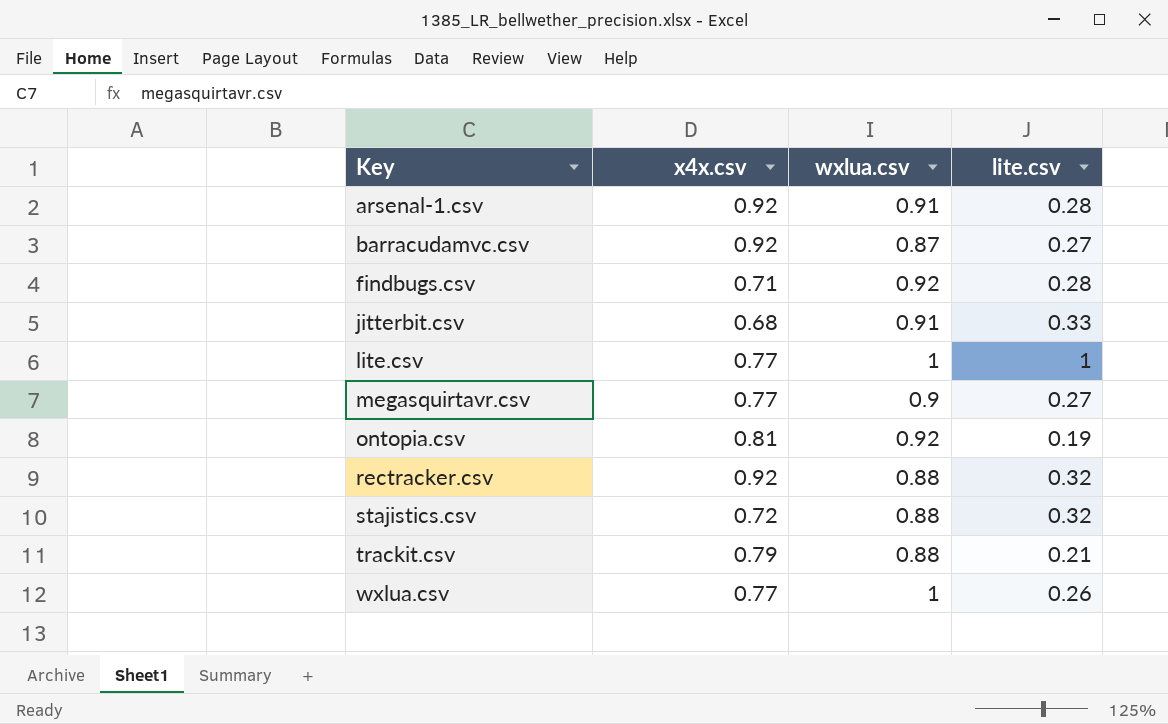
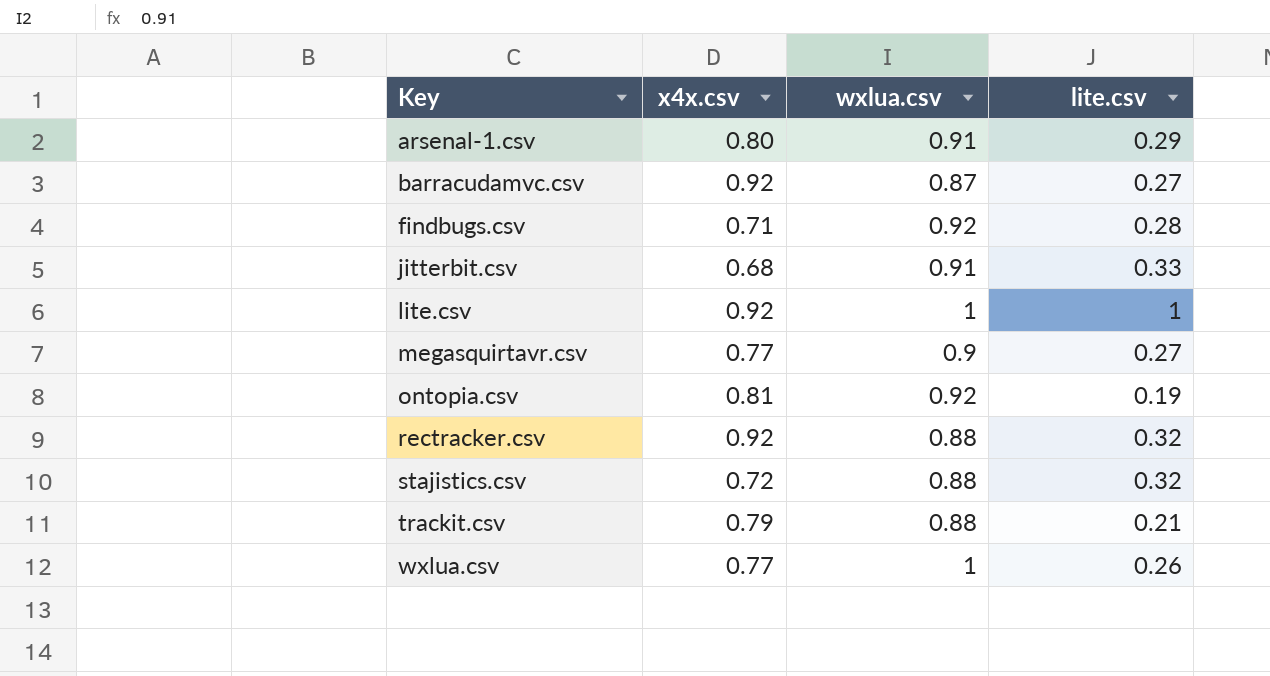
arsenal-1.csv | x4x.csv: 0.92 -> 0.80
arsenal-1.csv | lite.csv: 0.28 -> 0.29
lite.csv | x4x.csv: 0.77 -> 0.92

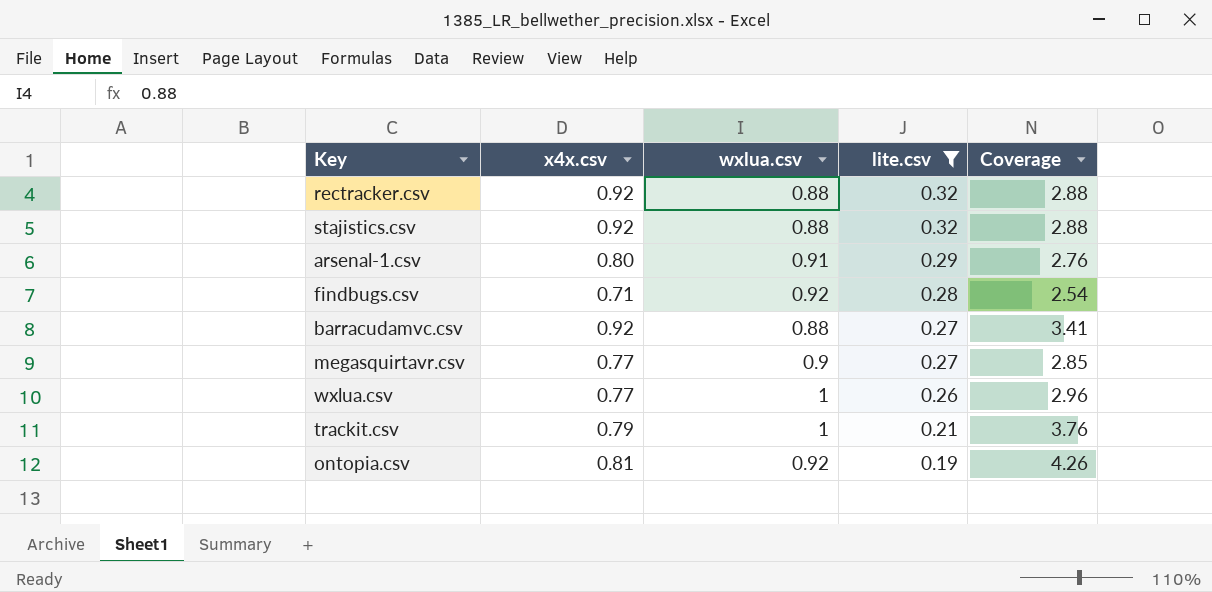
filter: none -> lite.csv <= 0.32
row order: Key ascending -> lite.csv descending
column Coverage | formula: none -> [x4x.csv] / [lite.csv]
stajistics.csv | x4x.csv: 0.72 -> 0.92
barracudamvc.csv | wxlua.csv: 0.87 -> 0.88
trackit.csv | wxlua.csv: 0.88 -> 1

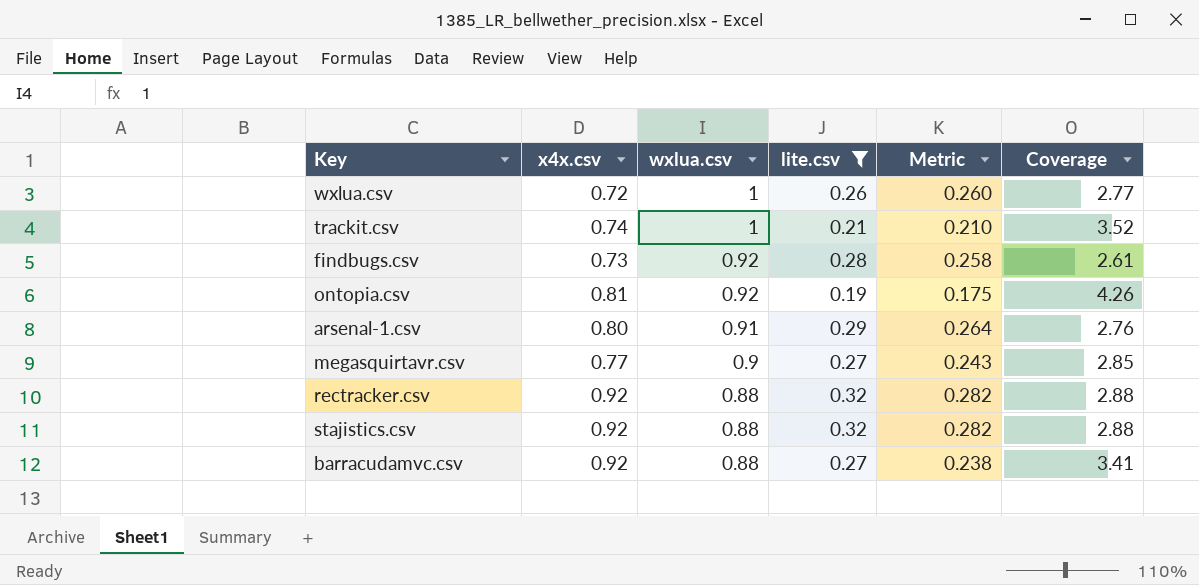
row order: lite.csv descending -> wxlua.csv descending
column Metric | formula: none -> [wxlua.csv] * [lite.csv]
wxlua.csv | x4x.csv: 0.77 -> 0.72
wxlua.csv | Coverage: 2.96 -> 2.77
trackit.csv | x4x.csv: 0.79 -> 0.74
trackit.csv | Coverage: 3.76 -> 3.52
findbugs.csv | x4x.csv: 0.71 -> 0.73
findbugs.csv | Coverage: 2.54 -> 2.61

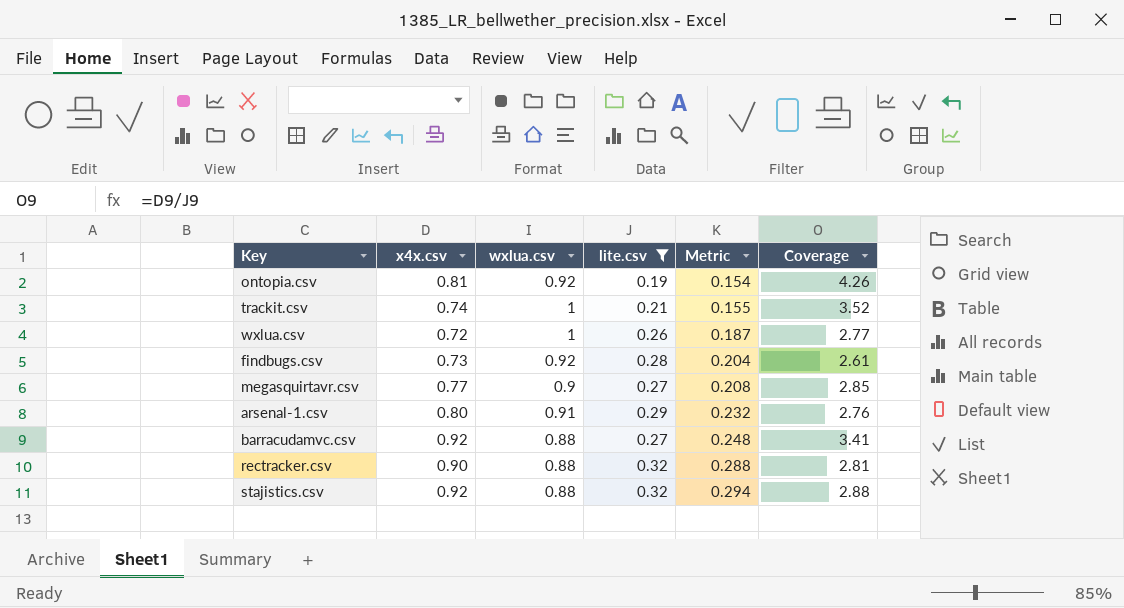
row order: wxlua.csv descending -> Metric ascending
column Metric | formula: [wxlua.csv] * [lite.csv] -> [x4x.csv] * [lite.csv]
rectracker.csv | x4x.csv: 0.92 -> 0.90
rectracker.csv | Coverage: 2.88 -> 2.81

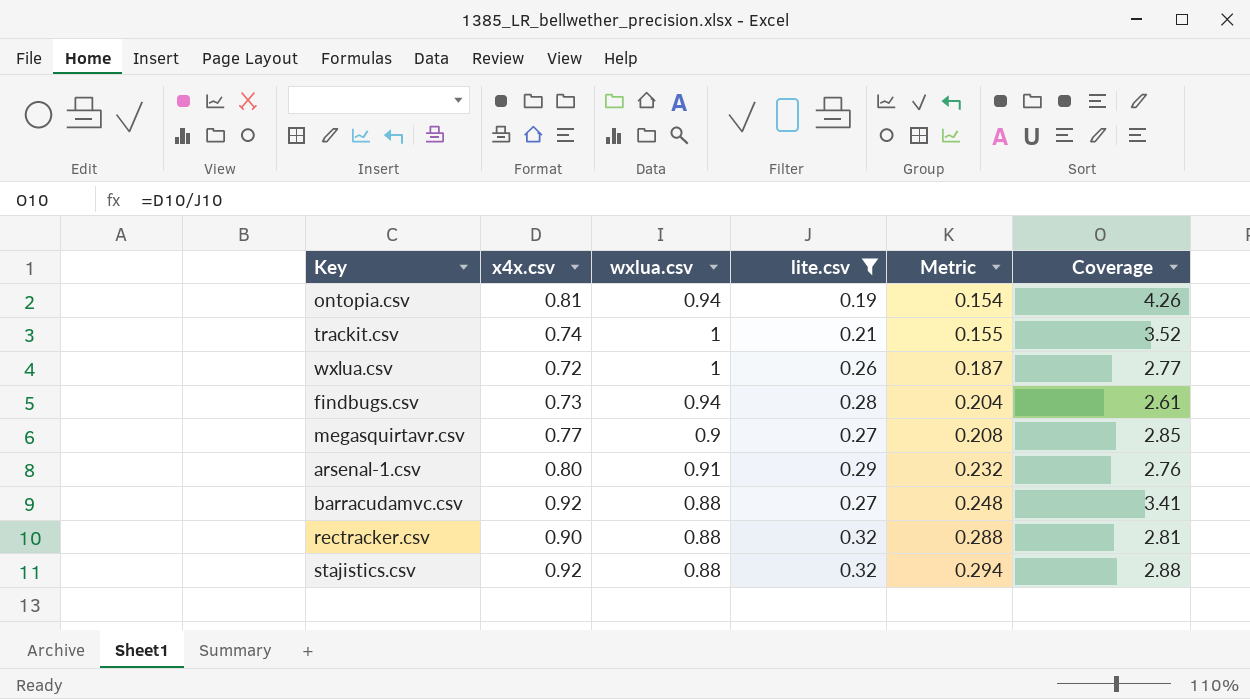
ontopia.csv | wxlua.csv: 0.92 -> 0.94
findbugs.csv | wxlua.csv: 0.92 -> 0.94

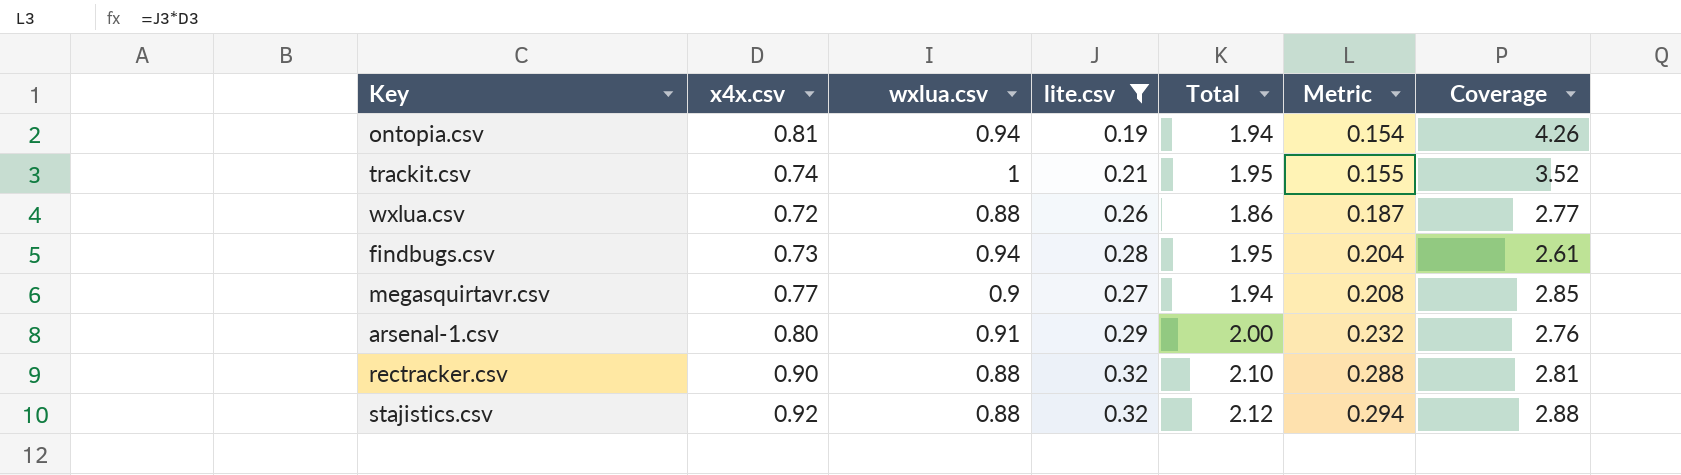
column Total | formula: none -> [x4x.csv] + [wxlua.csv] + [lite.csv]
row barracudamvc.csv: 0.92 | 0.88 | 0.27 | 0.248 | 3.41 -> none
wxlua.csv | wxlua.csv: 1 -> 0.88

